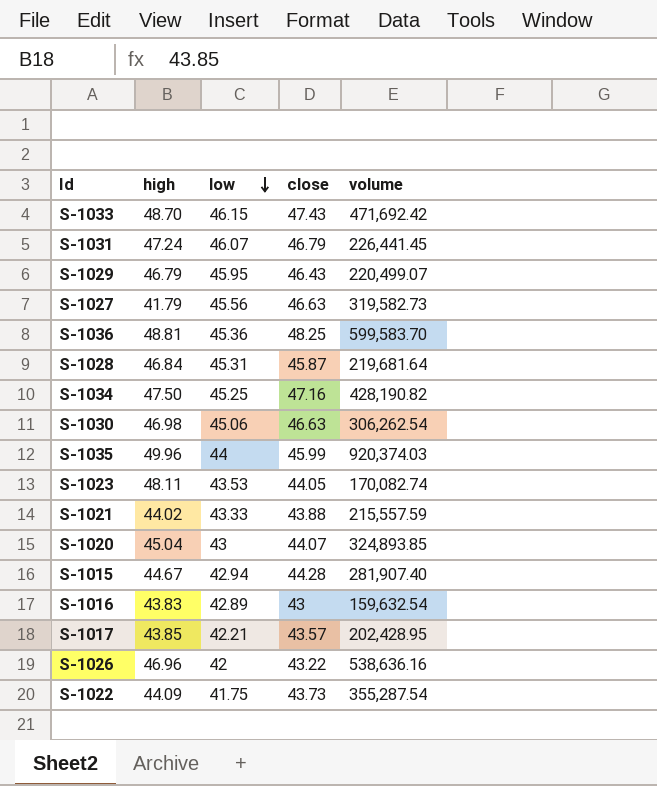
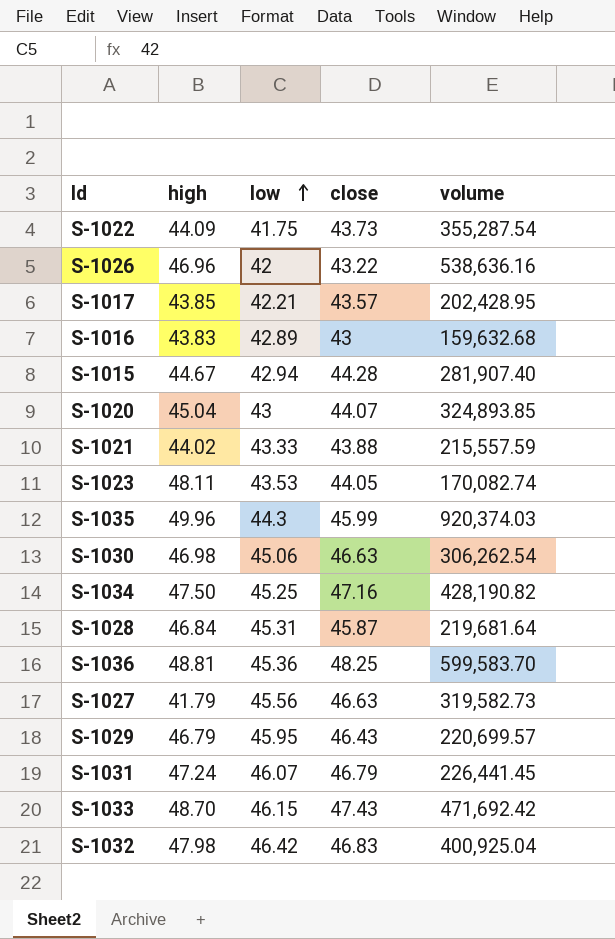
row order: low descending -> low ascending
S-1016 | volume: 159,632.54 -> 159,632.68
S-1035 | low: 44 -> 44.3
S-1029 | volume: 220,499.07 -> 220,699.57
row S-1032: none -> 47.98 | 46.42 | 46.83 | 400,925.04

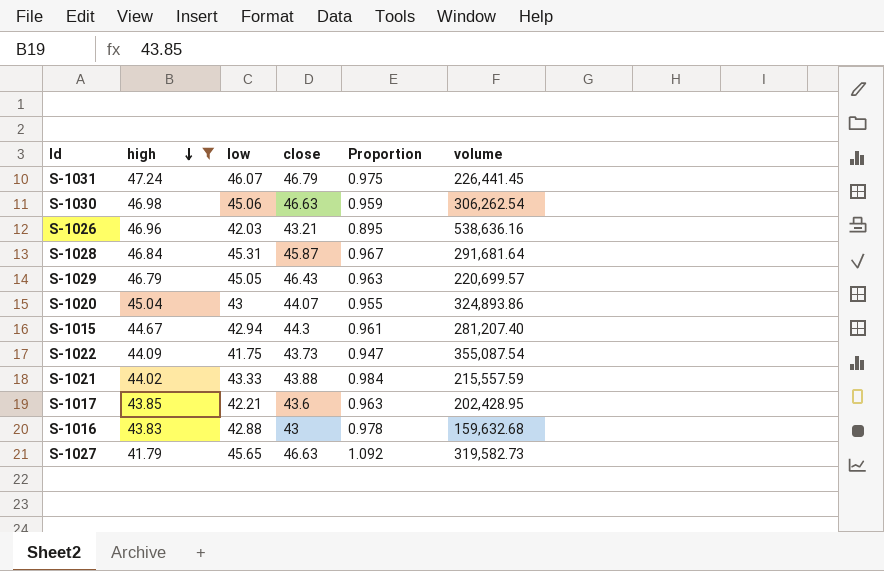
filter: none -> high <= 47.24
row order: low ascending -> high descending
column Proportion | formula: none -> [low] / [high]
S-1026 | low: 42 -> 42.03
S-1026 | close: 43.22 -> 43.21
S-1028 | volume: 219,681.64 -> 291,681.64
S-1029 | low: 45.95 -> 45.05
S-1020 | volume: 324,893.85 -> 324,893.86
S-1015 | close: 44.28 -> 44.3
S-1015 | volume: 281,907.40 -> 281,207.40
S-1022 | volume: 355,287.54 -> 355,087.54
S-1017 | close: 43.57 -> 43.6
S-1016 | low: 42.89 -> 42.88
S-1027 | low: 45.56 -> 45.65

